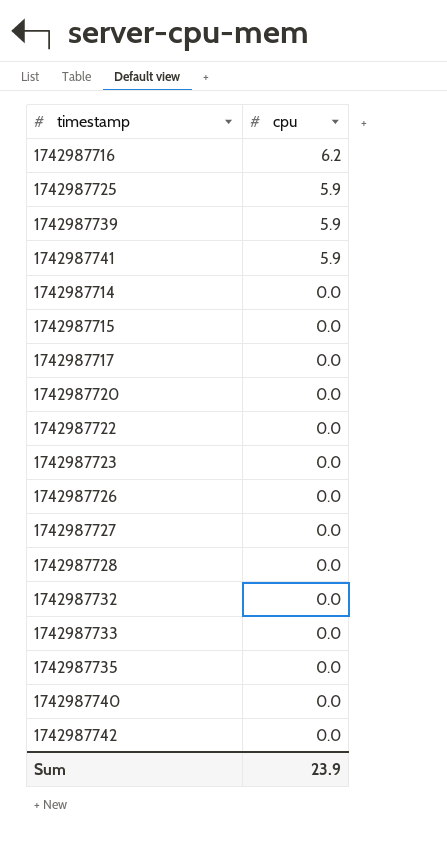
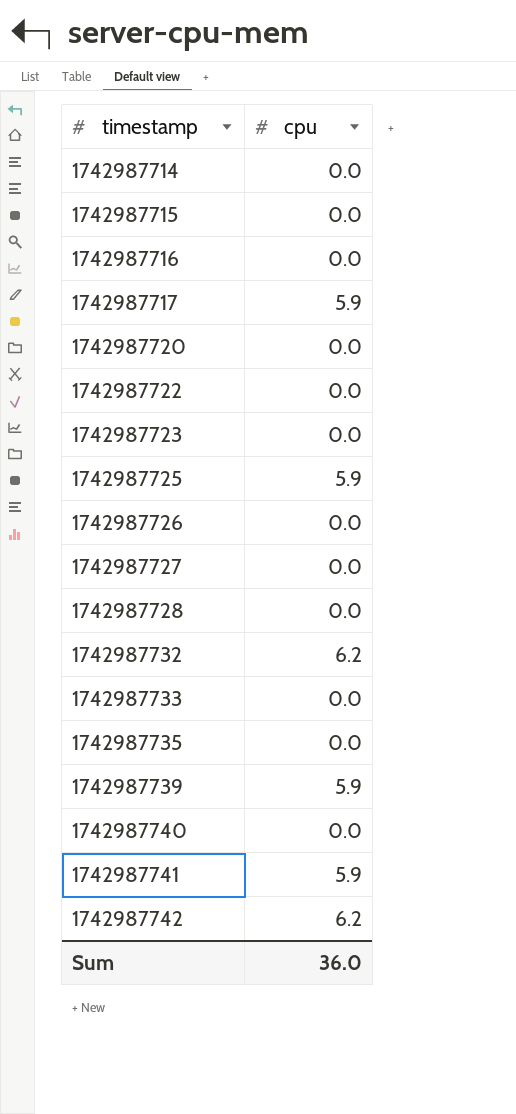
row order: cpu descending -> timestamp ascending
1742987716 | cpu: 6.2 -> 0.0
1742987717 | cpu: 0.0 -> 5.9
1742987732 | cpu: 0.0 -> 6.2
1742987742 | cpu: 0.0 -> 6.2
Sum | cpu: 23.9 -> 36.0

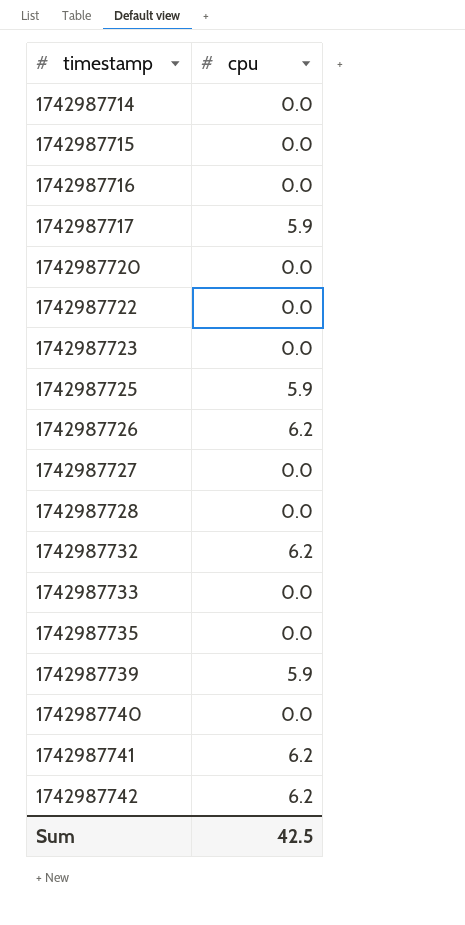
1742987726 | cpu: 0.0 -> 6.2
1742987741 | cpu: 5.9 -> 6.2
Sum | cpu: 36.0 -> 42.5

